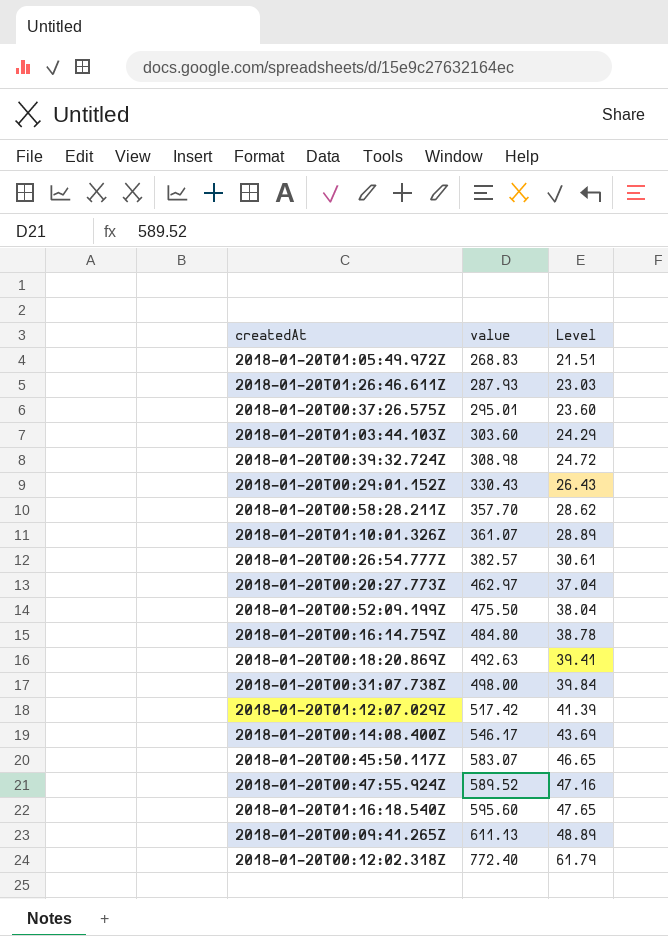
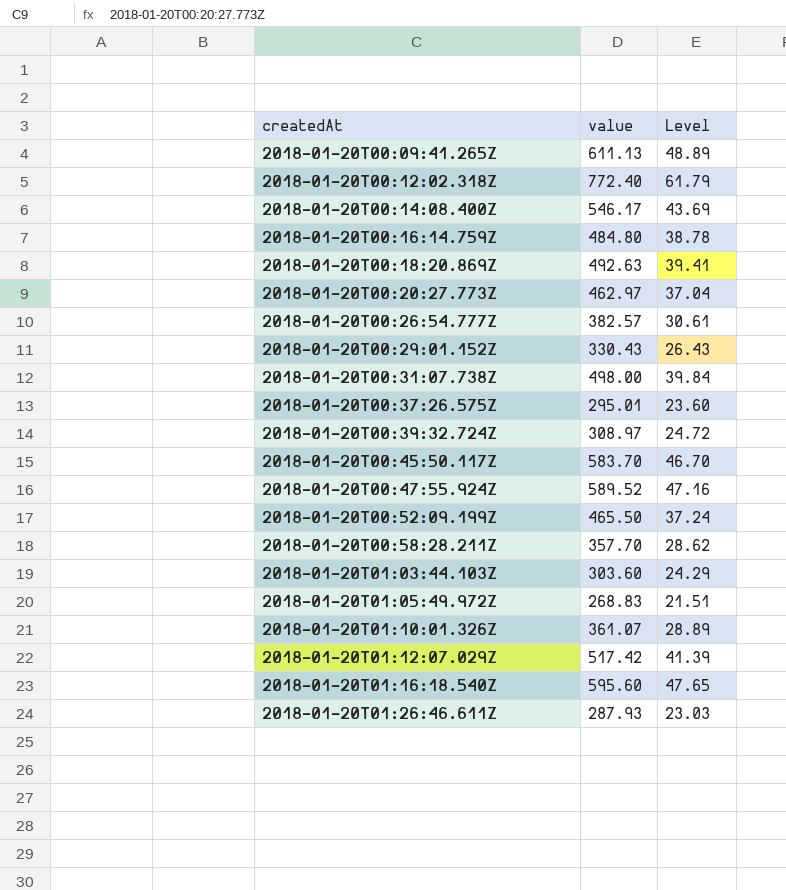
row order: value ascending -> createdAt ascending
2018-01-20T00:39:32.724Z | value: 308.98 -> 308.97
2018-01-20T00:45:50.117Z | value: 583.07 -> 583.70
2018-01-20T00:45:50.117Z | Level: 46.65 -> 46.70
2018-01-20T00:52:09.199Z | value: 475.50 -> 465.50
2018-01-20T00:52:09.199Z | Level: 38.04 -> 37.24

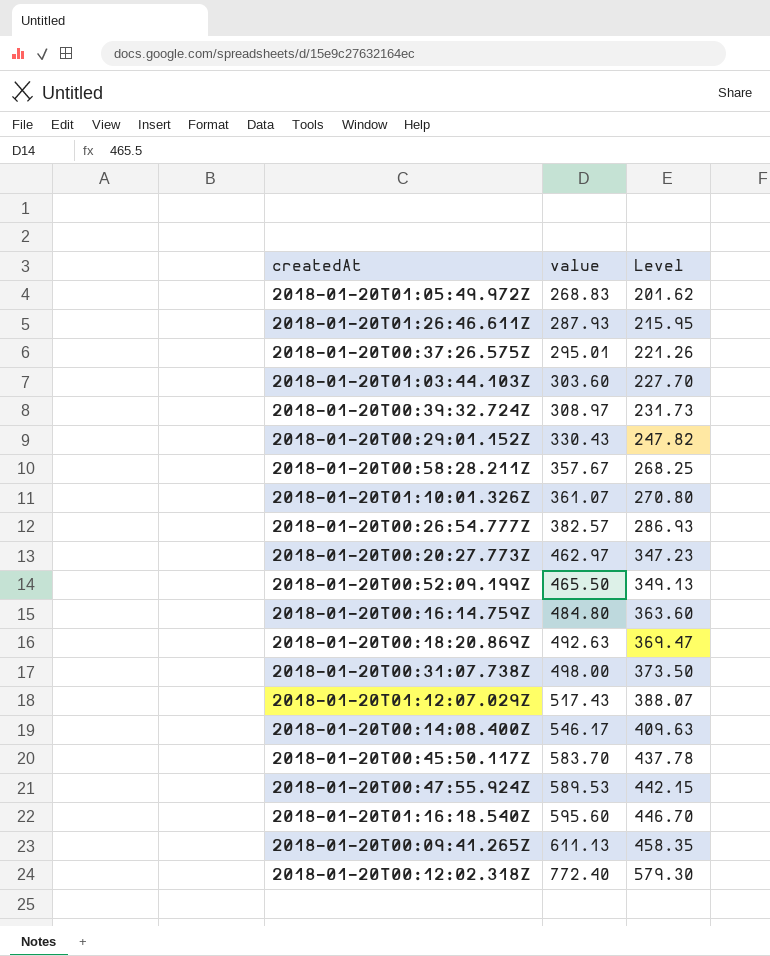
row order: createdAt ascending -> value ascending
column Level | formula: [value] * 0.08 -> [value] * 0.75
2018-01-20T00:58:28.211Z | value: 357.70 -> 357.67
2018-01-20T01:12:07.029Z | value: 517.42 -> 517.43
2018-01-20T00:47:55.924Z | value: 589.52 -> 589.53

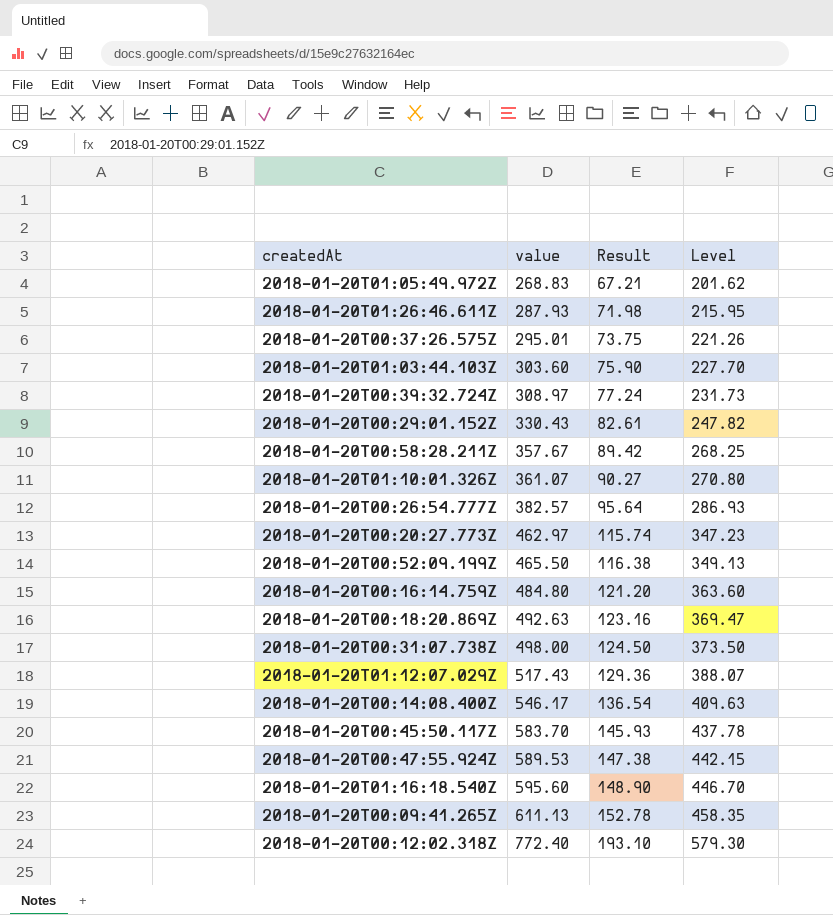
column Result | formula: none -> [value] * 0.25

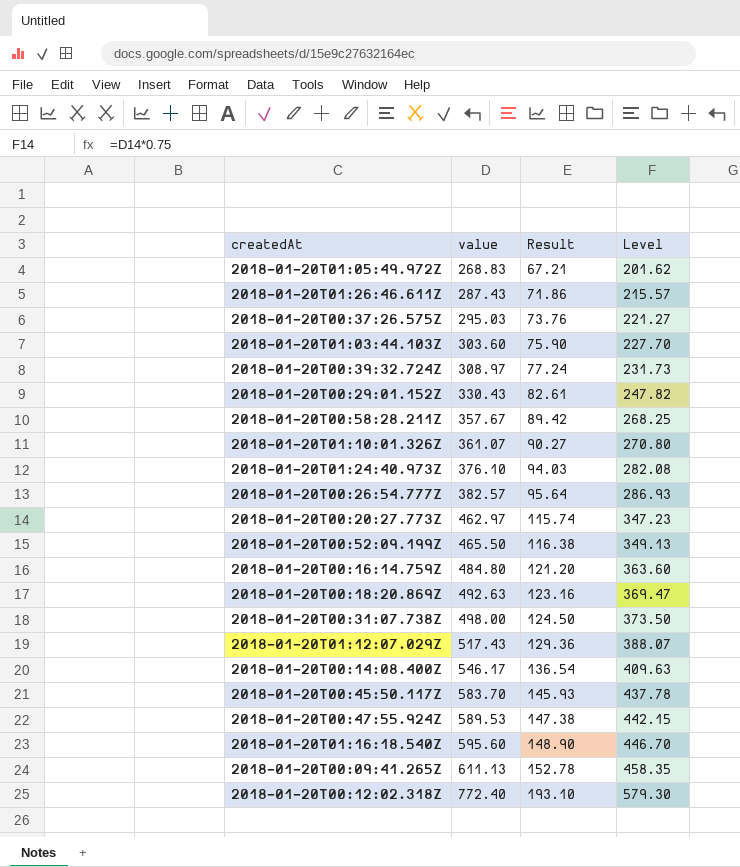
2018-01-20T01:26:46.611Z | value: 287.93 -> 287.43
2018-01-20T01:26:46.611Z | Result: 71.98 -> 71.86
2018-01-20T01:26:46.611Z | Level: 215.95 -> 215.57
2018-01-20T00:37:26.575Z | value: 295.01 -> 295.03
2018-01-20T00:37:26.575Z | Result: 73.75 -> 73.76
2018-01-20T00:37:26.575Z | Level: 221.26 -> 221.27
row 2018-01-20T01:24:40.973Z: none -> 376.10 | 94.03 | 282.08

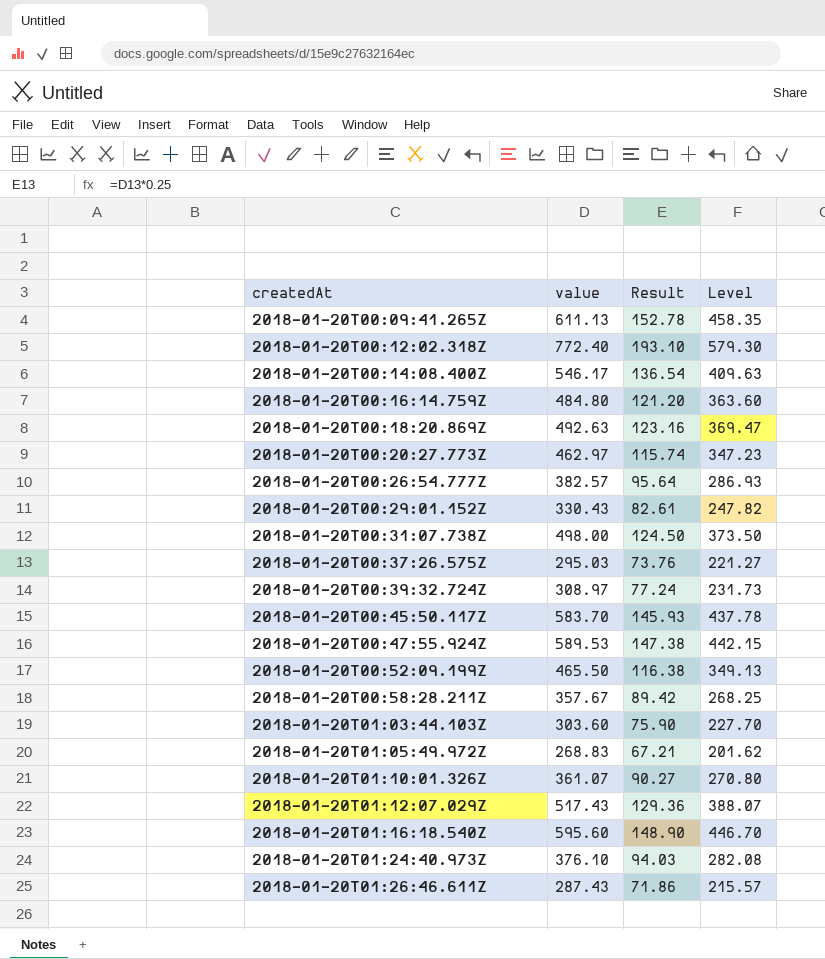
row order: value ascending -> createdAt ascending

